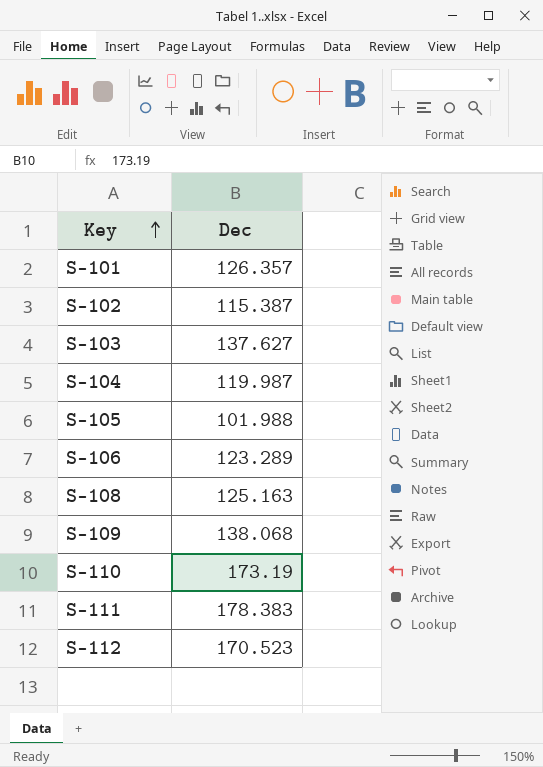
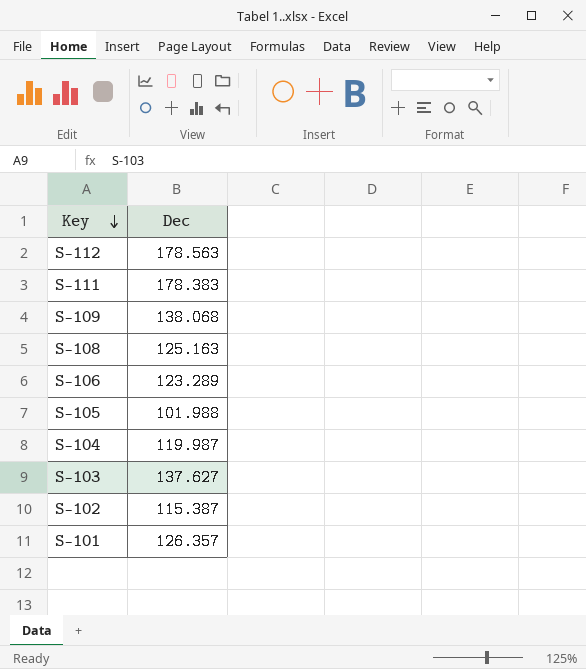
row order: Key ascending -> Key descending
row S-110: 173.19 -> none
S-112 | Dec: 170.523 -> 178.563

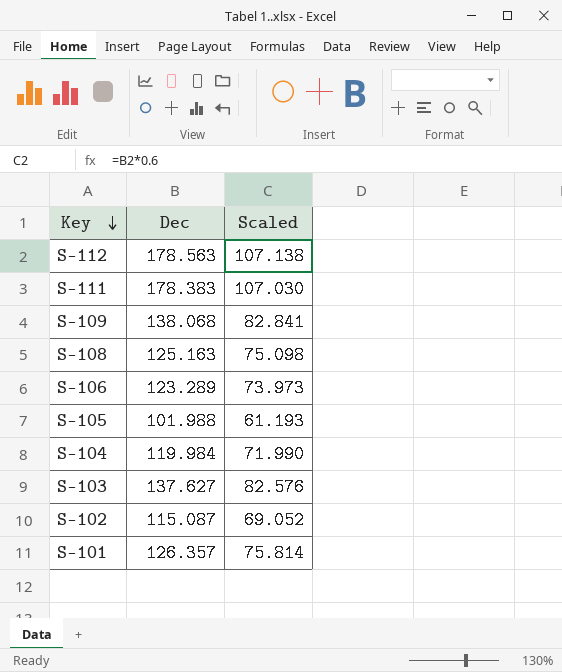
column Scaled | formula: none -> [Dec] * 0.6
S-104 | Dec: 119.987 -> 119.984
S-102 | Dec: 115.387 -> 115.087

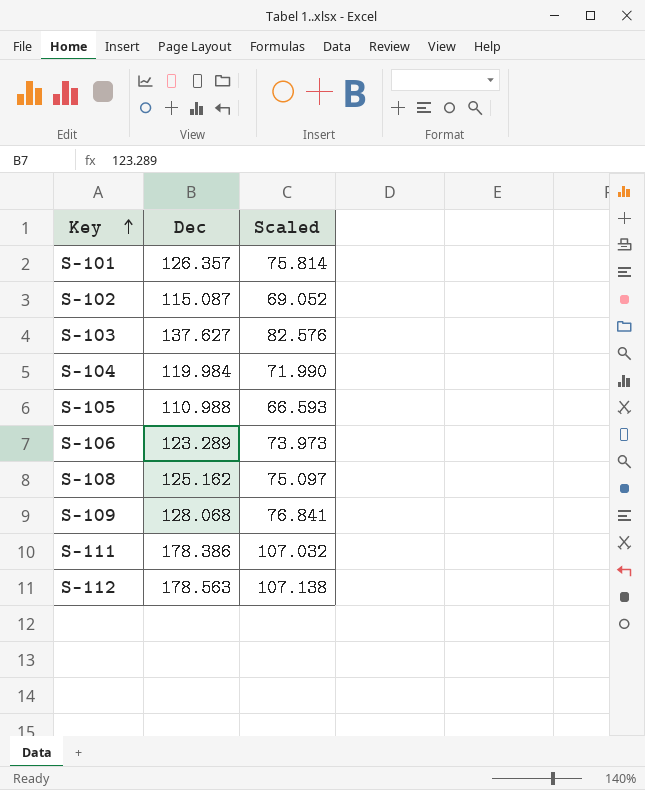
row order: Key descending -> Key ascending
S-105 | Dec: 101.988 -> 110.988
S-105 | Scaled: 61.193 -> 66.593
S-108 | Dec: 125.163 -> 125.162
S-108 | Scaled: 75.098 -> 75.097
S-109 | Dec: 138.068 -> 128.068
S-109 | Scaled: 82.841 -> 76.841
S-111 | Dec: 178.383 -> 178.386
S-111 | Scaled: 107.030 -> 107.032

